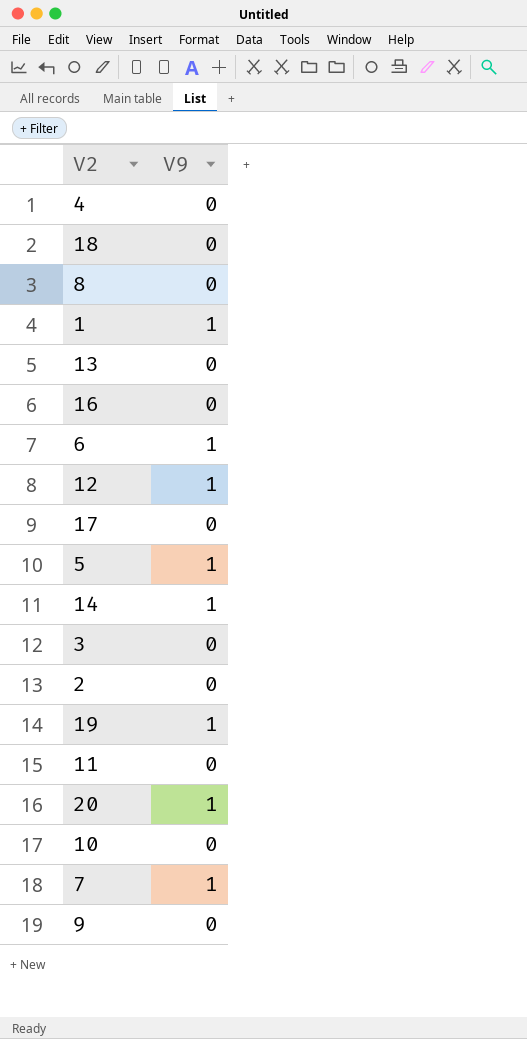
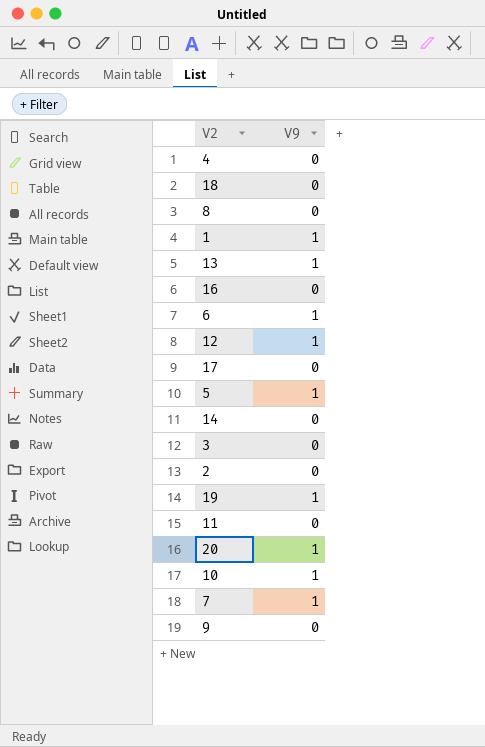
13 | V9: 0 -> 1
14 | V9: 1 -> 0
10 | V9: 0 -> 1

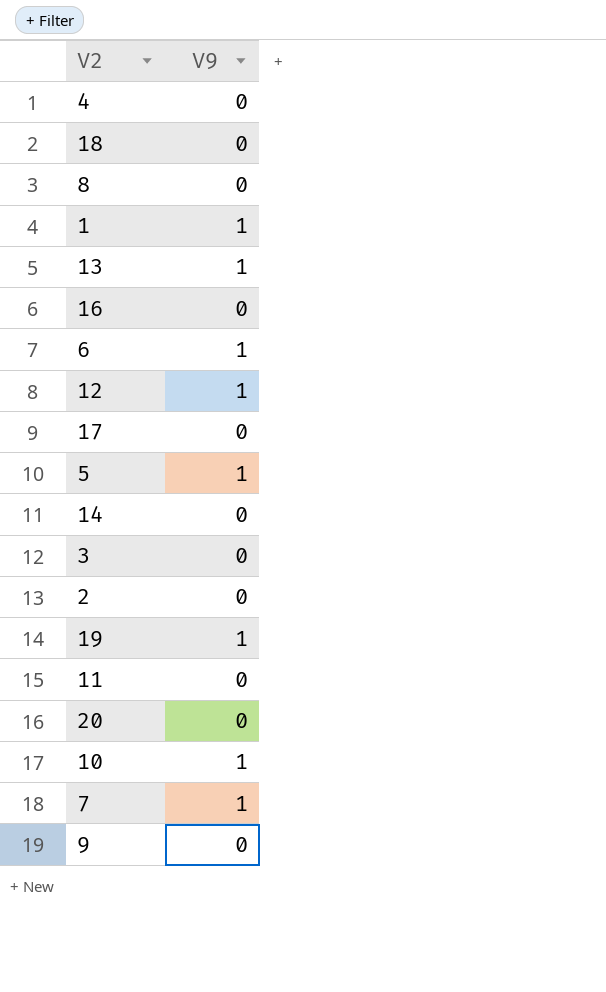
20 | V9: 1 -> 0

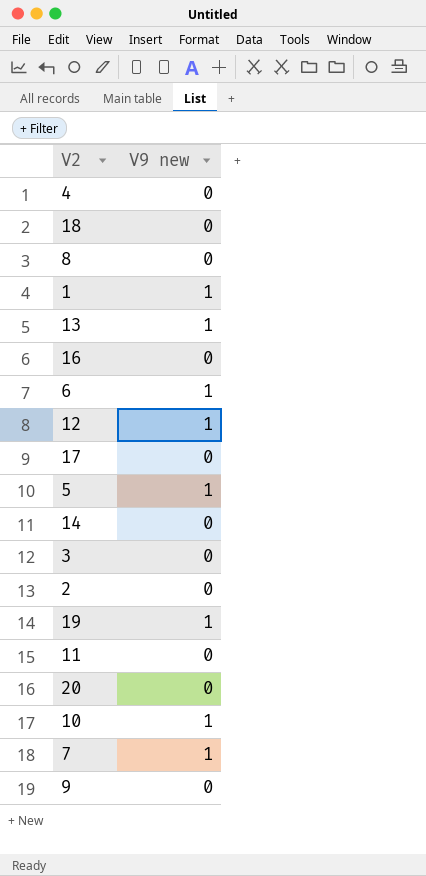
column name: V9 -> V9 new

